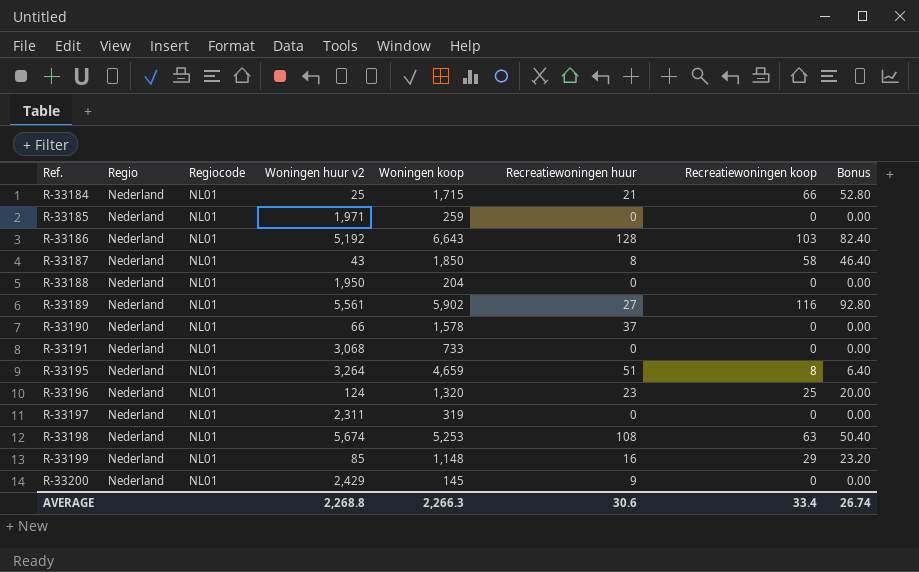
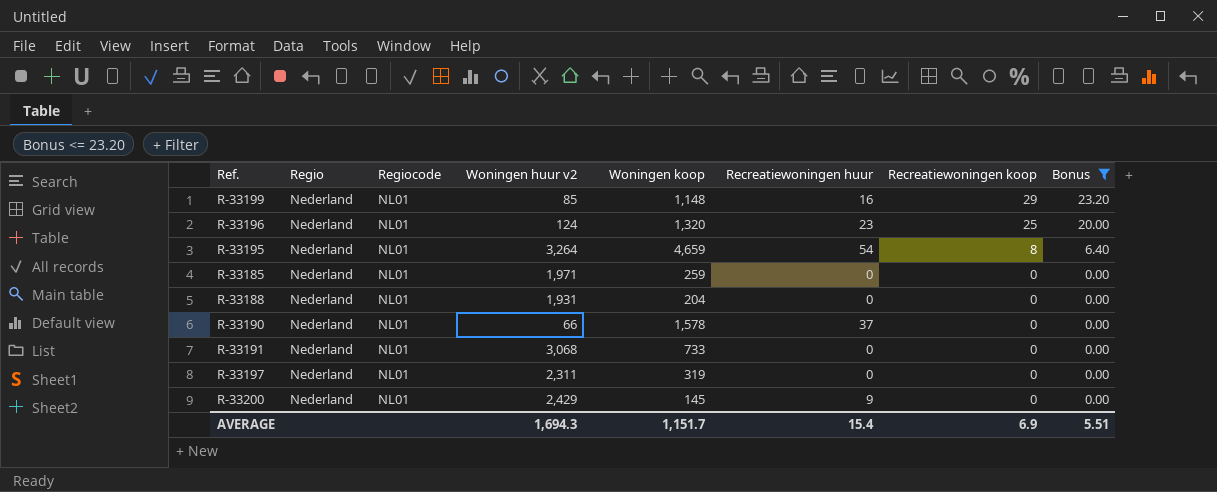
filter: none -> Bonus <= 23.20
row order: Ref. ascending -> Recreatiewoningen koop descending
R-33195 | Recreatiewoningen huur: 51 -> 54
R-33188 | Woningen huur v2: 1,950 -> 1,931
AVERAGE | Woningen huur v2: 2,268.8 -> 1,694.3
AVERAGE | Woningen koop: 2,266.3 -> 1,151.7
AVERAGE | Recreatiewoningen huur: 30.6 -> 15.4
AVERAGE | Recreatiewoningen koop: 33.4 -> 6.9
AVERAGE | Bonus: 26.74 -> 5.51

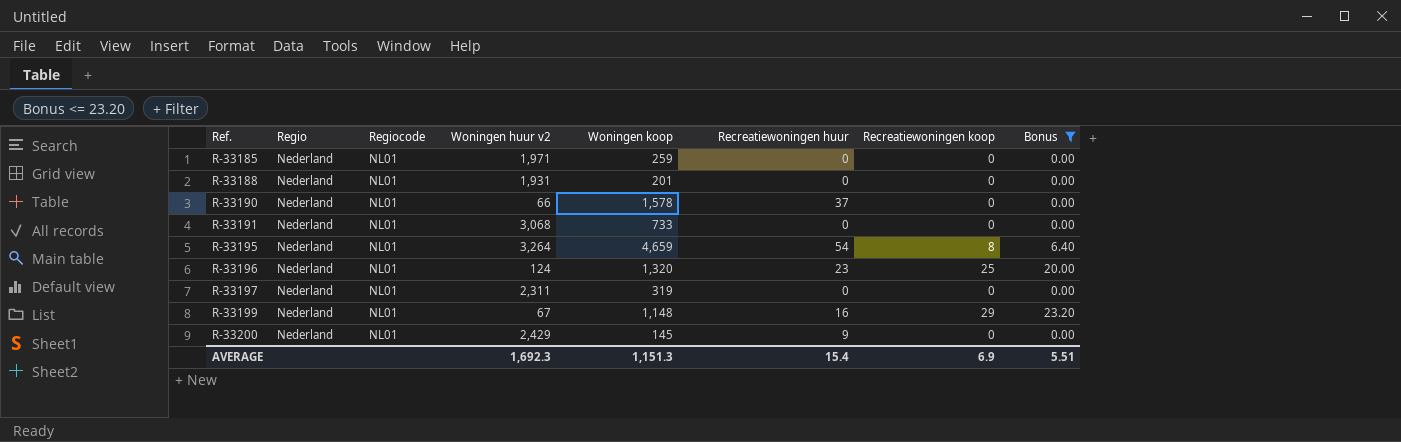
row order: Recreatiewoningen koop descending -> Ref. ascending
R-33188 | Woningen koop: 204 -> 201
R-33199 | Woningen huur v2: 85 -> 67
AVERAGE | Woningen huur v2: 1,694.3 -> 1,692.3
AVERAGE | Woningen koop: 1,151.7 -> 1,151.3

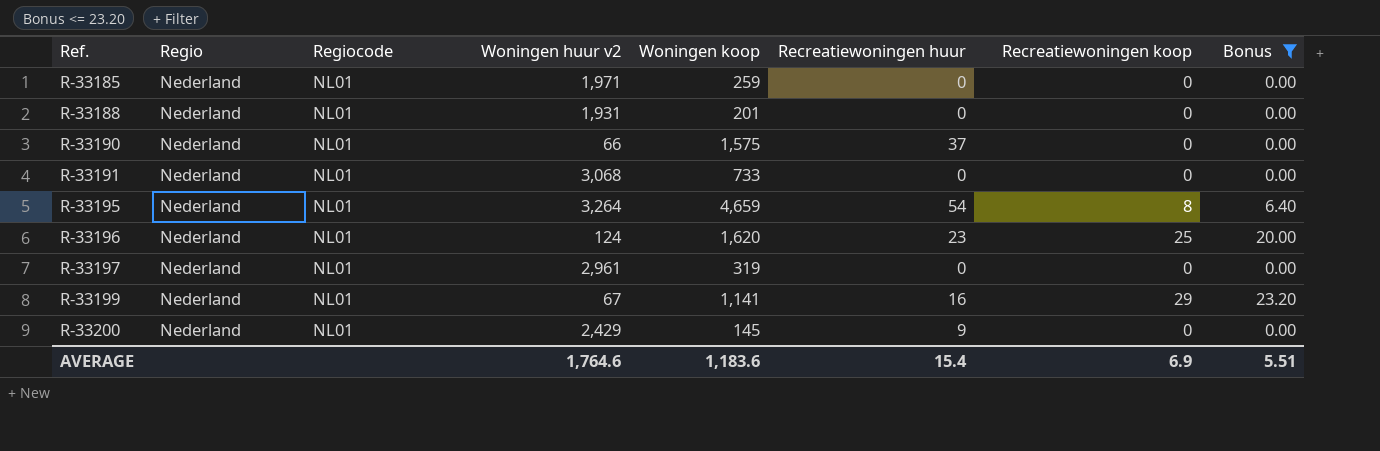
R-33190 | Woningen koop: 1,578 -> 1,575
R-33196 | Woningen koop: 1,320 -> 1,620
R-33197 | Woningen huur v2: 2,311 -> 2,961
R-33199 | Woningen koop: 1,148 -> 1,141
AVERAGE | Woningen huur v2: 1,692.3 -> 1,764.6
AVERAGE | Woningen koop: 1,151.3 -> 1,183.6

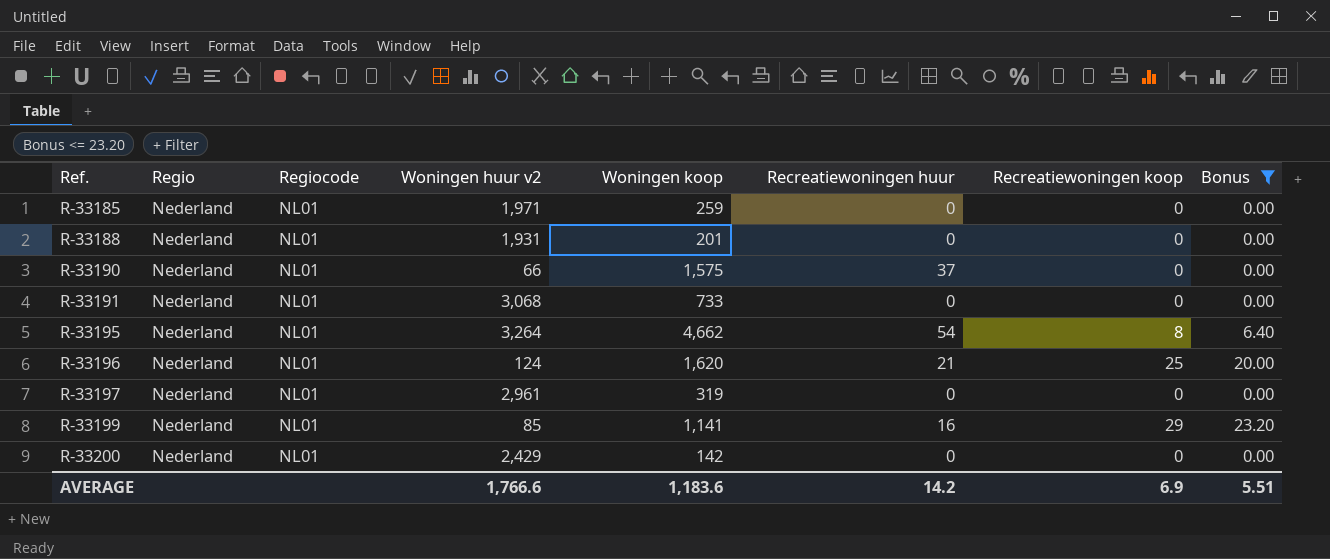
R-33195 | Woningen koop: 4,659 -> 4,662
R-33196 | Recreatiewoningen huur: 23 -> 21
R-33199 | Woningen huur v2: 67 -> 85
R-33200 | Woningen koop: 145 -> 142
R-33200 | Recreatiewoningen huur: 9 -> 0
AVERAGE | Woningen huur v2: 1,764.6 -> 1,766.6
AVERAGE | Recreatiewoningen huur: 15.4 -> 14.2

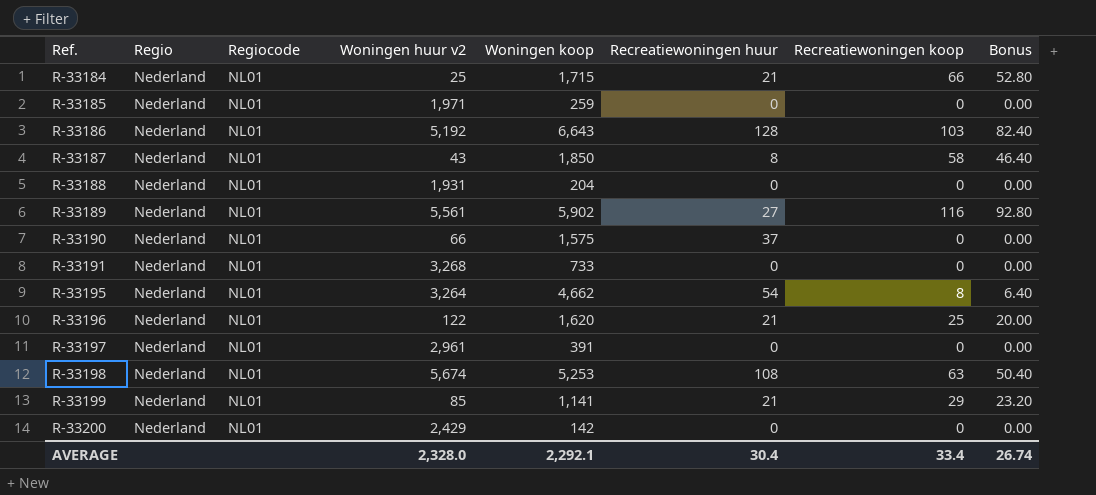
filter: Bonus <= 23.20 -> none
R-33188 | Woningen koop: 201 -> 204
R-33191 | Woningen huur v2: 3,068 -> 3,268
R-33196 | Woningen huur v2: 124 -> 122
R-33197 | Woningen koop: 319 -> 391
R-33199 | Recreatiewoningen huur: 16 -> 21
AVERAGE | Woningen huur v2: 1,766.6 -> 2,328.0
AVERAGE | Woningen koop: 1,183.6 -> 2,292.1
AVERAGE | Recreatiewoningen huur: 14.2 -> 30.4
AVERAGE | Recreatiewoningen koop: 6.9 -> 33.4
AVERAGE | Bonus: 5.51 -> 26.74

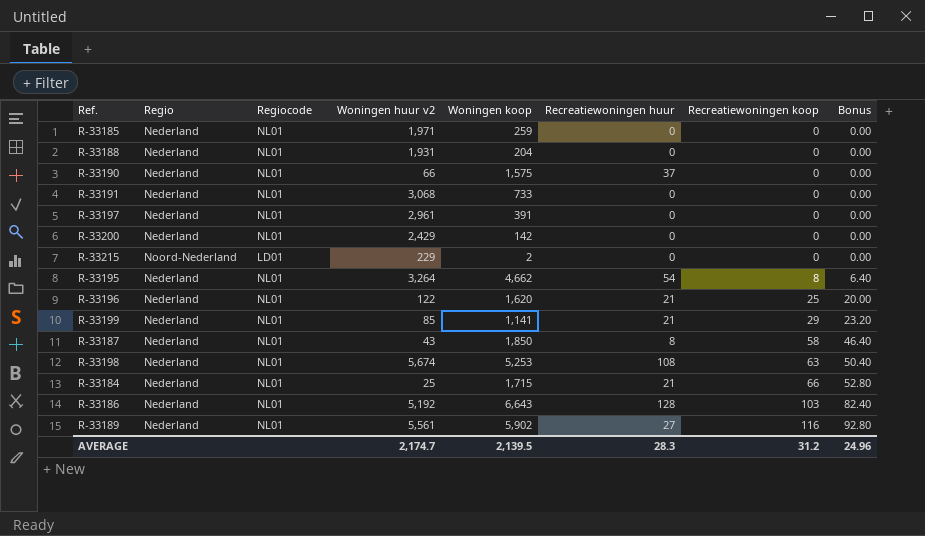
row order: Ref. ascending -> Recreatiewoningen koop ascending
R-33191 | Woningen huur v2: 3,268 -> 3,068
row R-33215: none -> Noord-Nederland | LD01 | 229 | 2 | 0 | 0 | 0.00
AVERAGE | Woningen huur v2: 2,328.0 -> 2,174.7
AVERAGE | Woningen koop: 2,292.1 -> 2,139.5
AVERAGE | Recreatiewoningen huur: 30.4 -> 28.3
AVERAGE | Recreatiewoningen koop: 33.4 -> 31.2
AVERAGE | Bonus: 26.74 -> 24.96

